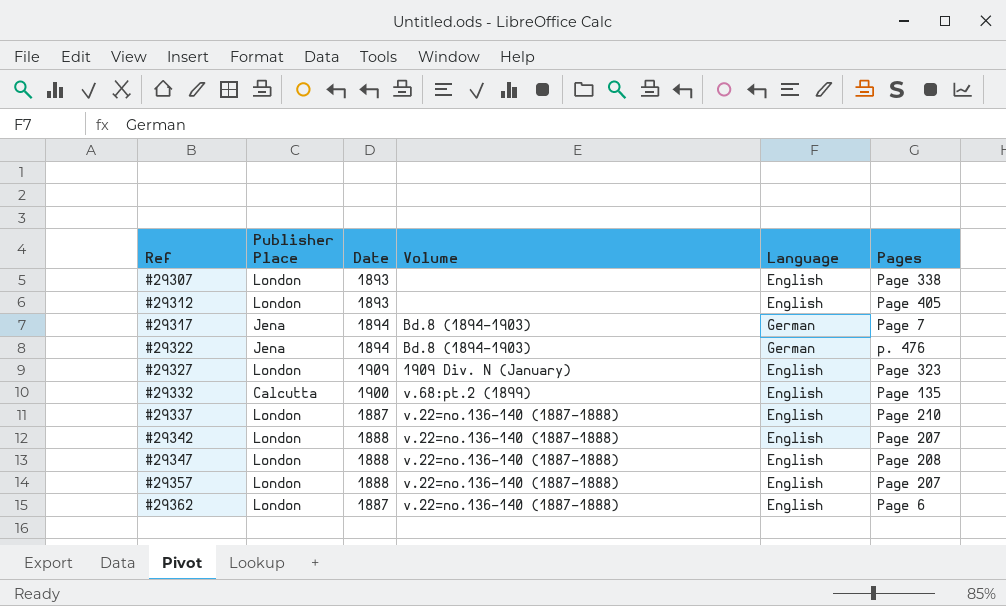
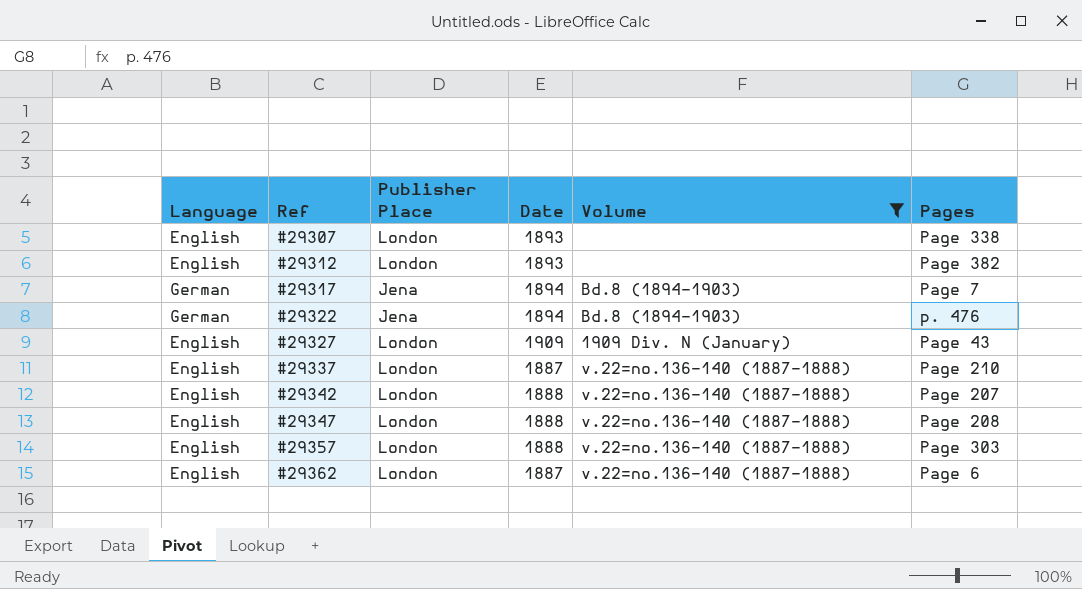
filter: none -> Volume != v.68:pt.2 (1899)
column Language | position: 5 -> 1
#29312 | Pages: Page 405 -> Page 382
#29327 | Pages: Page 323 -> Page 43
#29357 | Pages: Page 207 -> Page 303

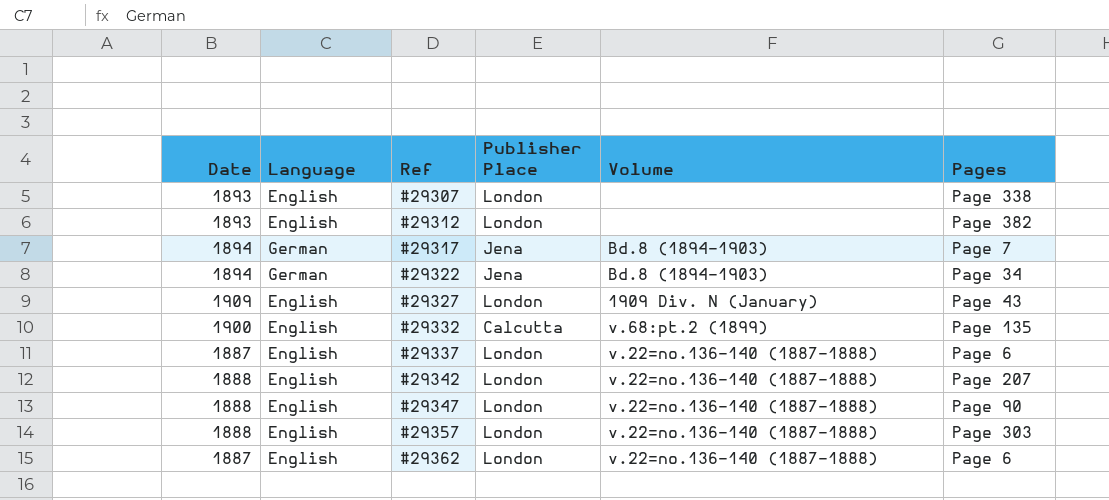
filter: Volume != v.68:pt.2 (1899) -> none
column Date | position: 4 -> 1
#29322 | Pages: p. 476 -> Page 34
#29337 | Pages: Page 210 -> Page 6
#29347 | Pages: Page 208 -> Page 90

